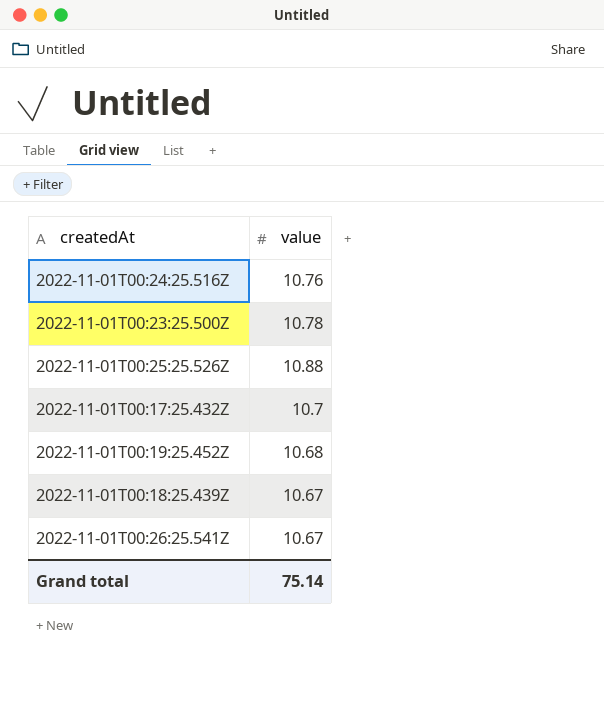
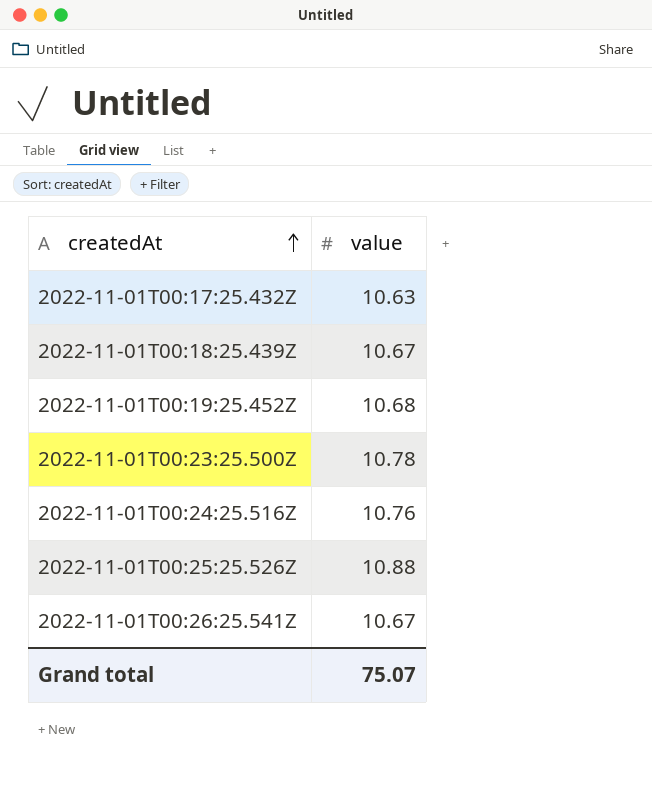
row order: none -> createdAt ascending
2022-11-01T00:17:25.432Z | value: 10.7 -> 10.63
Grand total | value: 75.14 -> 75.07

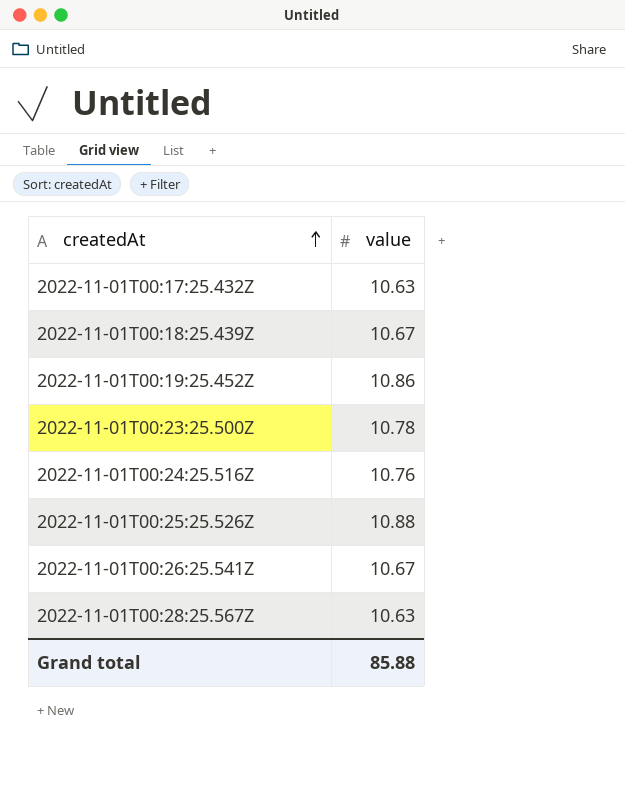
2022-11-01T00:19:25.452Z | value: 10.68 -> 10.86
row 2022-11-01T00:28:25.567Z: none -> 10.63
Grand total | value: 75.07 -> 85.88

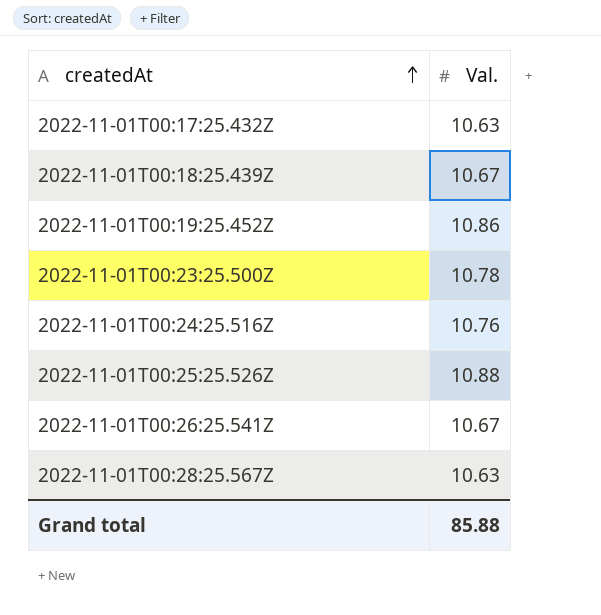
column name: value -> Val.

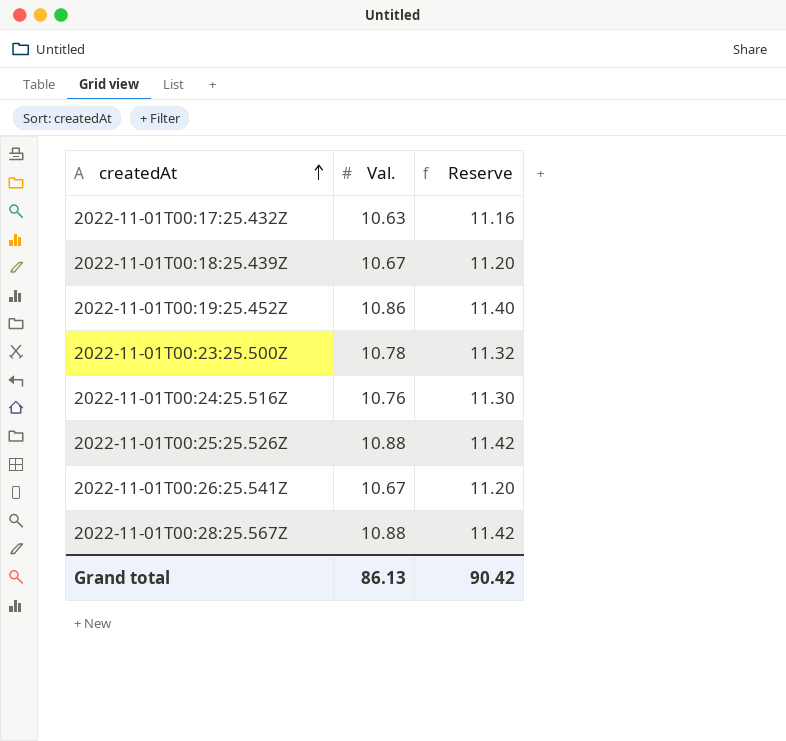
column Reserve | formula: none -> [Val.] * 1.05
2022-11-01T00:28:25.567Z | Val.: 10.63 -> 10.88
Grand total | Val.: 85.88 -> 86.13

